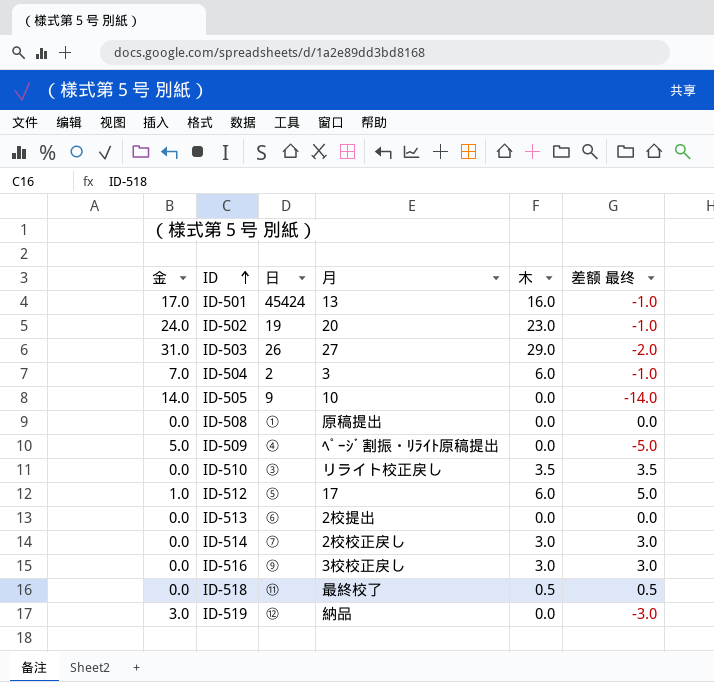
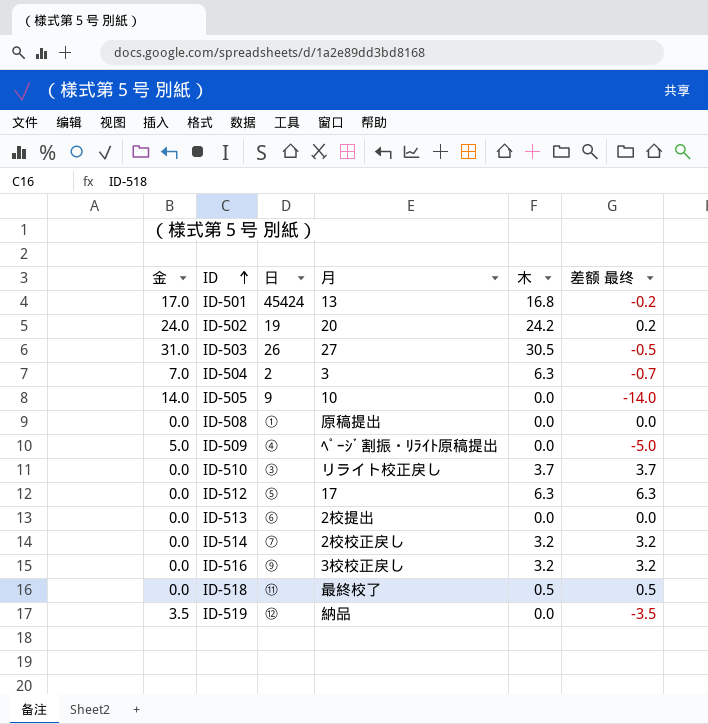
ID-501 | 木: 16.0 -> 16.8
ID-501 | 差额 最终: -1.0 -> -0.2
ID-502 | 木: 23.0 -> 24.2
ID-502 | 差额 最终: -1.0 -> 0.2
ID-503 | 木: 29.0 -> 30.5
ID-503 | 差额 最终: -2.0 -> -0.5
ID-504 | 木: 6.0 -> 6.3
ID-504 | 差额 最终: -1.0 -> -0.7
ID-510 | 木: 3.5 -> 3.7
ID-510 | 差额 最终: 3.5 -> 3.7
ID-512 | 金: 1.0 -> 0.0
ID-512 | 木: 6.0 -> 6.3
ID-512 | 差额 最终: 5.0 -> 6.3
ID-514 | 木: 3.0 -> 3.2
ID-514 | 差额 最终: 3.0 -> 3.2
ID-516 | 木: 3.0 -> 3.2
ID-516 | 差额 最终: 3.0 -> 3.2
ID-519 | 金: 3.0 -> 3.5
ID-519 | 差额 最终: -3.0 -> -3.5

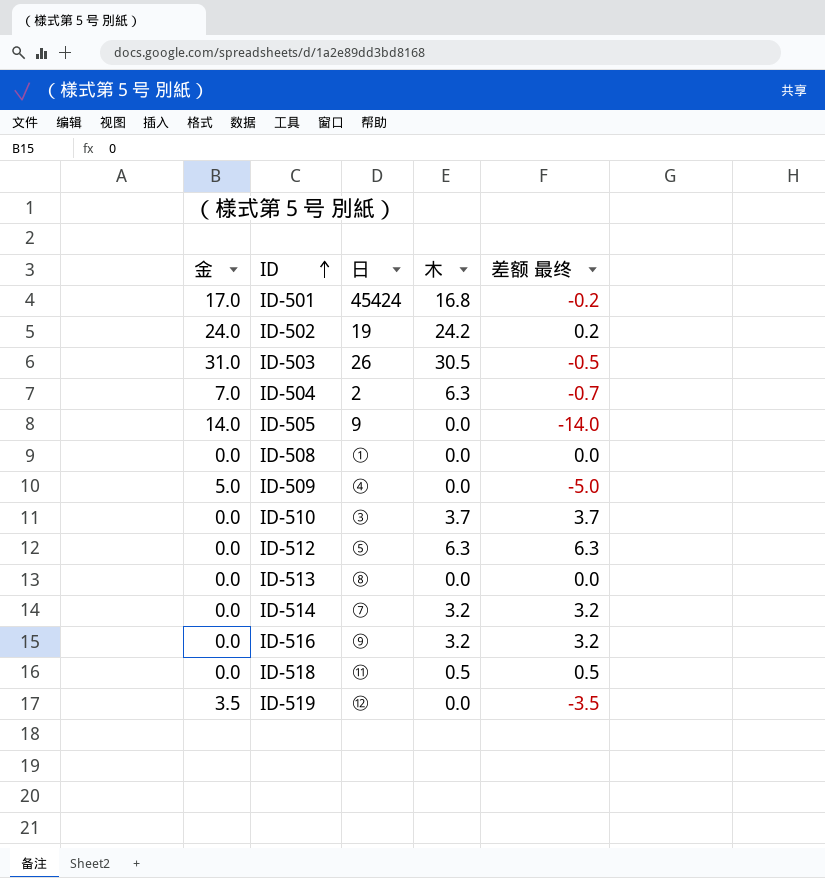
column 月 | position: 4 -> none
ID-513 | 日: ⑥ -> ⑧

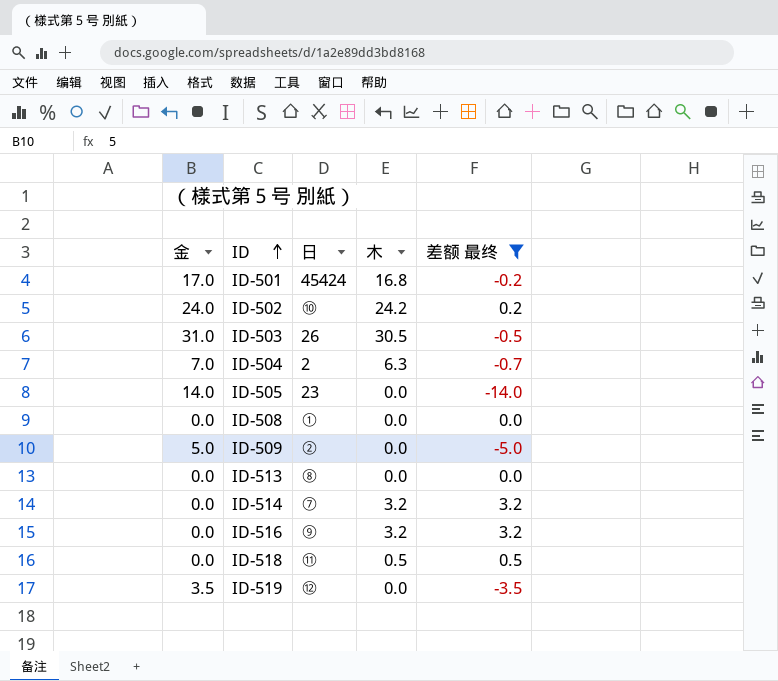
filter: none -> 差额 最终 <= 3.2
ID-502 | 日: 19 -> ⑩
ID-505 | 日: 9 -> 23
ID-509 | 日: ④ -> ②

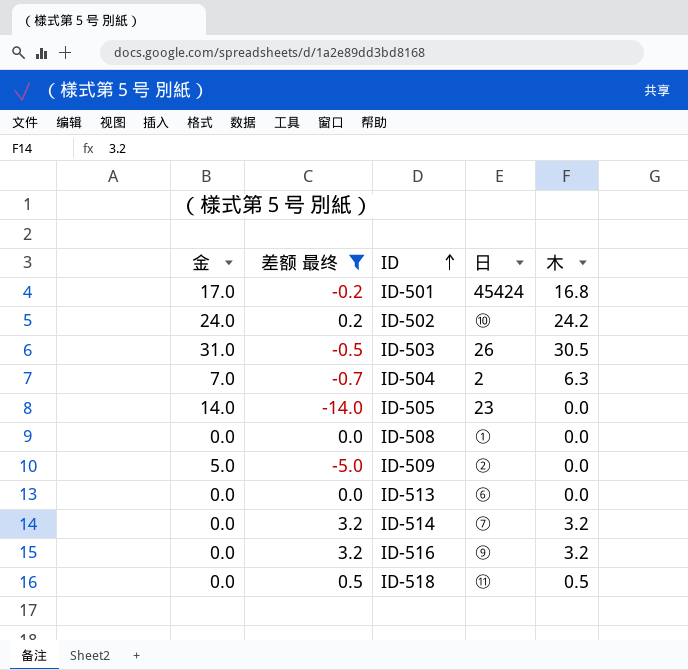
column 差额 最终 | position: 5 -> 2
row ID-519: 3.5 | ⑫ | 0.0 | -3.5 -> none
ID-513 | 日: ⑧ -> ⑥

